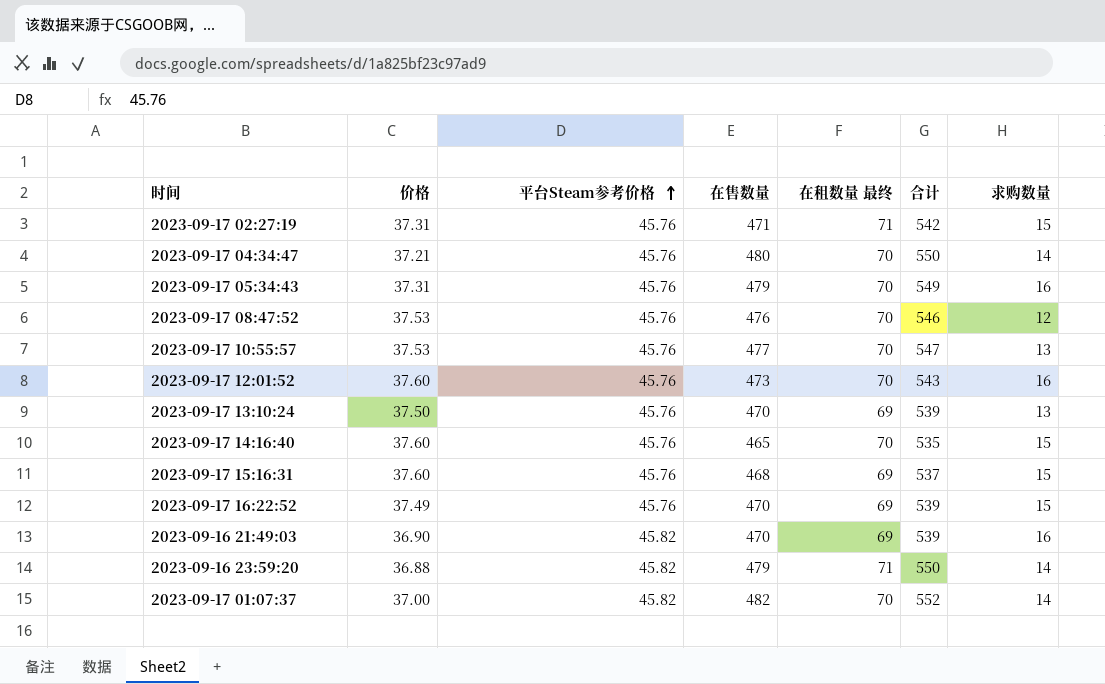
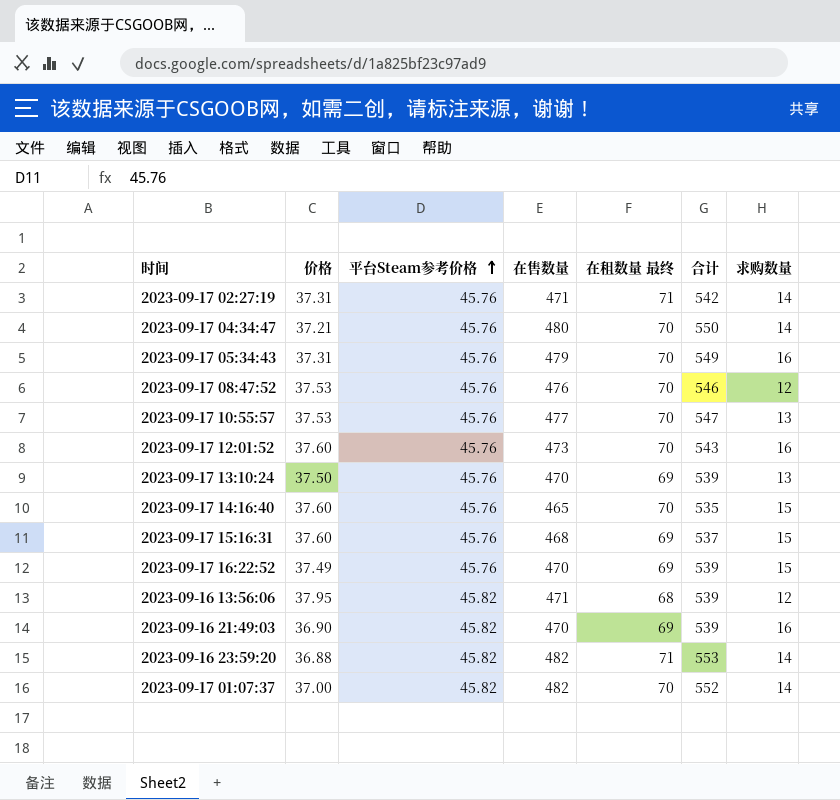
2023-09-17 02:27:19 | 求购数量: 15 -> 14
row 2023-09-16 13:56:06: none -> 37.95 | 45.82 | 471 | 68 | 539 | 12
2023-09-16 23:59:20 | 在售数量: 479 -> 482
2023-09-16 23:59:20 | 合计: 550 -> 553

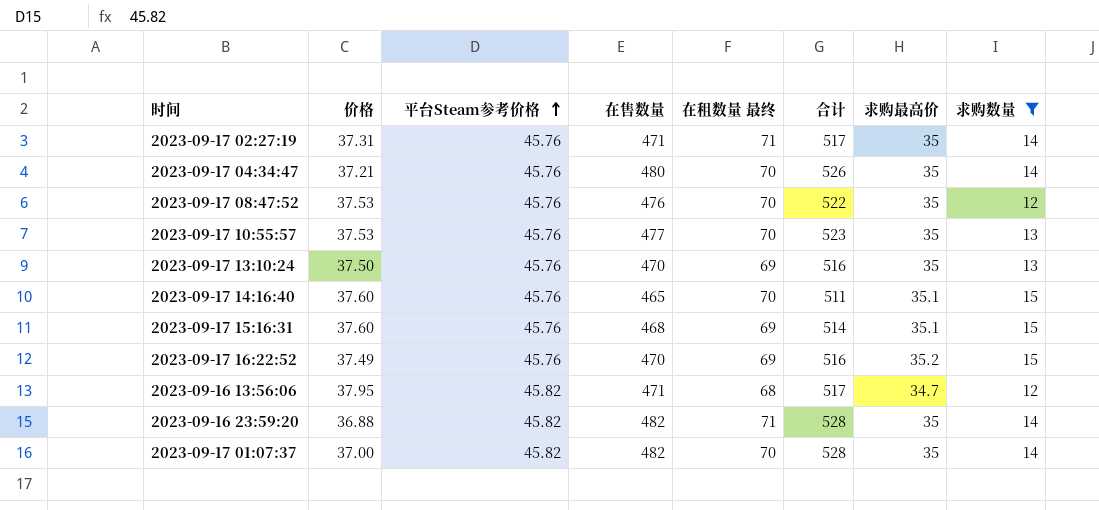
filter: none -> 求购数量 != 16
column 合计 | formula: [在售数量] + [在租数量 最终] -> [平台Steam参考价格] + [在售数量]
column 求购最高价 | position: none -> 7

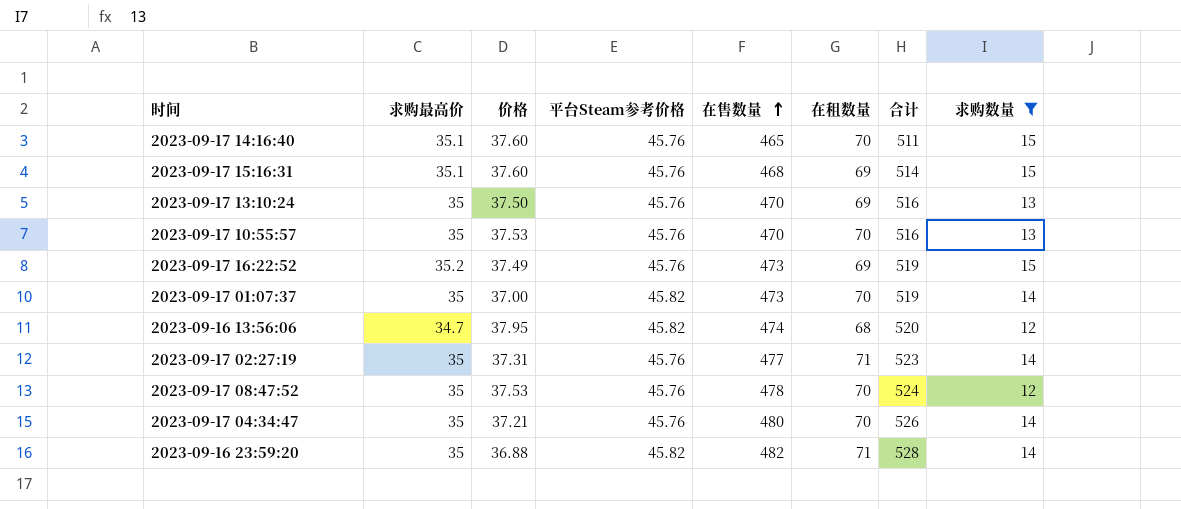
row order: 平台Steam参考价格 ascending -> 在售数量 ascending
column 求购最高价 | position: 7 -> 2
column name: 在租数量 最终 -> 在租数量
2023-09-17 10:55:57 | 在售数量: 477 -> 470
2023-09-17 10:55:57 | 合计: 523 -> 516
2023-09-17 16:22:52 | 在售数量: 470 -> 473
2023-09-17 16:22:52 | 合计: 516 -> 519
2023-09-17 01:07:37 | 在售数量: 482 -> 473
2023-09-17 01:07:37 | 合计: 528 -> 519
2023-09-16 13:56:06 | 在售数量: 471 -> 474
2023-09-16 13:56:06 | 合计: 517 -> 520
2023-09-17 02:27:19 | 在售数量: 471 -> 477
2023-09-17 02:27:19 | 合计: 517 -> 523
2023-09-17 08:47:52 | 在售数量: 476 -> 478
2023-09-17 08:47:52 | 合计: 522 -> 524

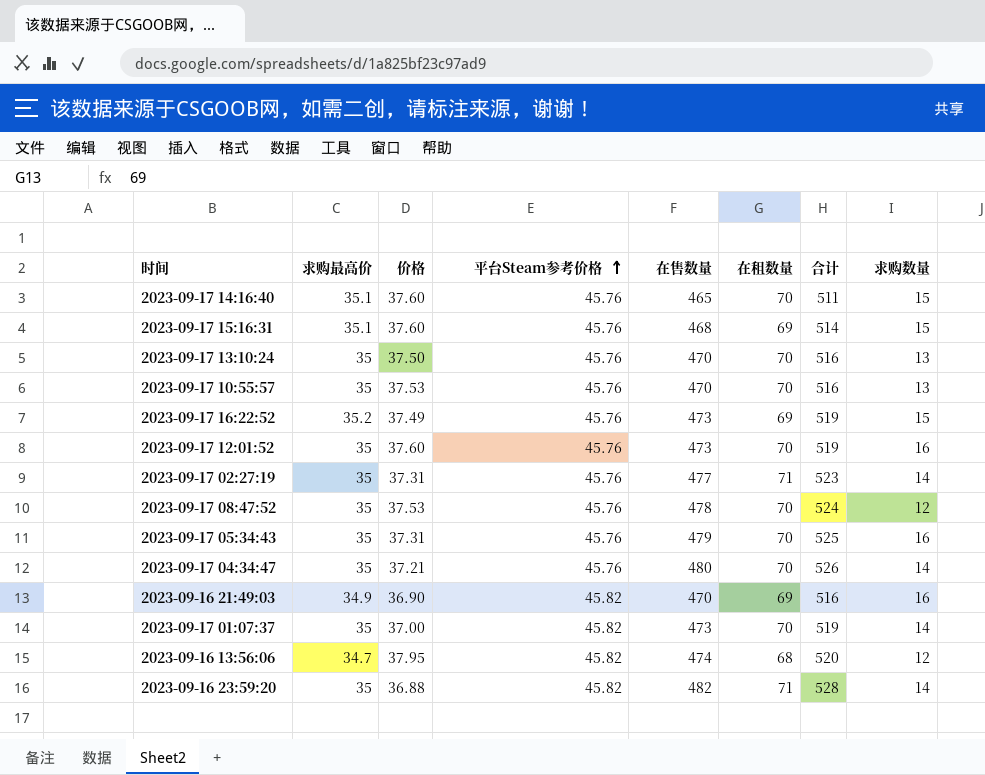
filter: 求购数量 != 16 -> none
row order: 在售数量 ascending -> 平台Steam参考价格 ascending
2023-09-17 13:10:24 | 在租数量: 69 -> 70

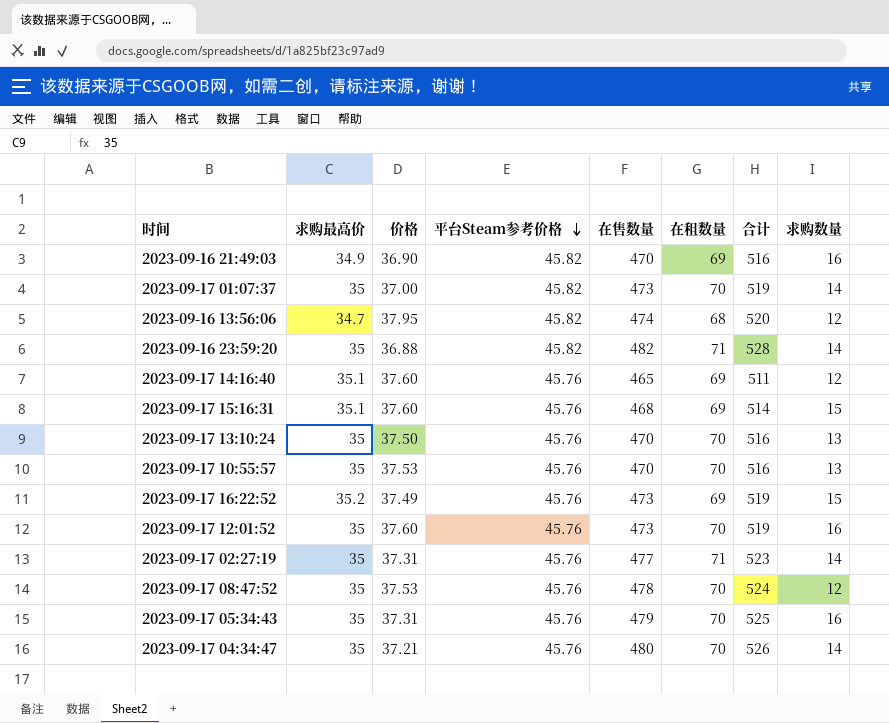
row order: 平台Steam参考价格 ascending -> 平台Steam参考价格 descending
2023-09-17 14:16:40 | 在租数量: 70 -> 69
2023-09-17 14:16:40 | 求购数量: 15 -> 12

